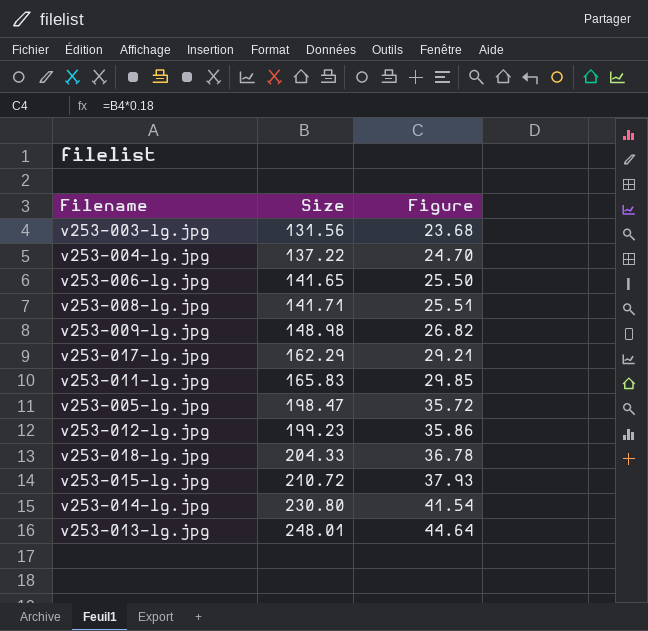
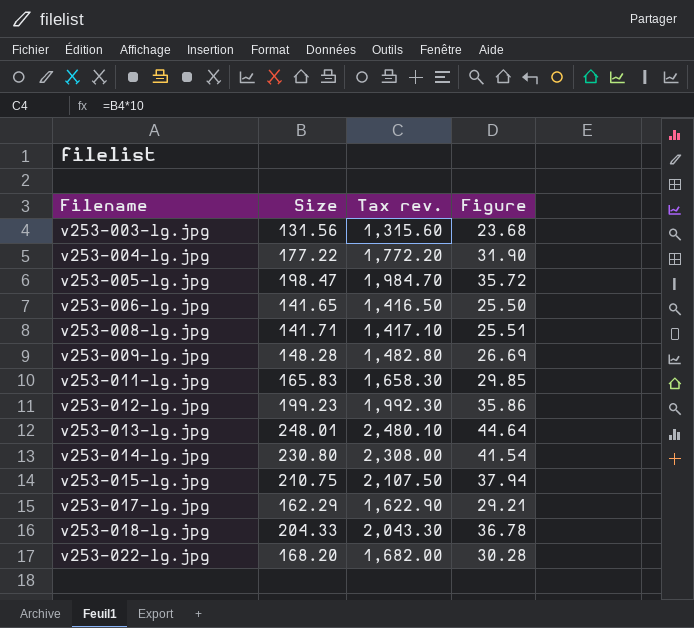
row order: Size ascending -> Filename ascending
column Tax rev. | formula: none -> [Size] * 10
v253-004-lg.jpg | Size: 137.22 -> 177.22
v253-004-lg.jpg | Figure: 24.70 -> 31.90
v253-009-lg.jpg | Size: 148.98 -> 148.28
v253-009-lg.jpg | Figure: 26.82 -> 26.69
v253-015-lg.jpg | Size: 210.72 -> 210.75
v253-015-lg.jpg | Figure: 37.93 -> 37.94
row v253-022-lg.jpg: none -> 168.20 | 1,682.00 | 30.28

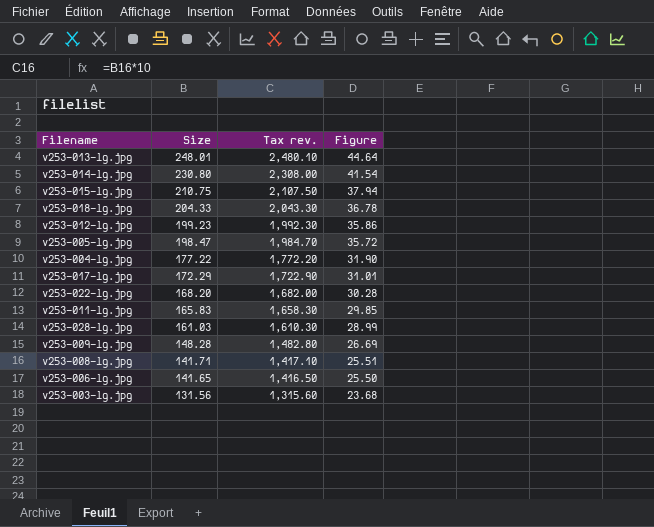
row order: Filename ascending -> Size descending
v253-017-lg.jpg | Size: 162.29 -> 172.29
v253-017-lg.jpg | Tax rev.: 1,622.90 -> 1,722.90
v253-017-lg.jpg | Figure: 29.21 -> 31.01
row v253-028-lg.jpg: none -> 161.03 | 1,610.30 | 28.99

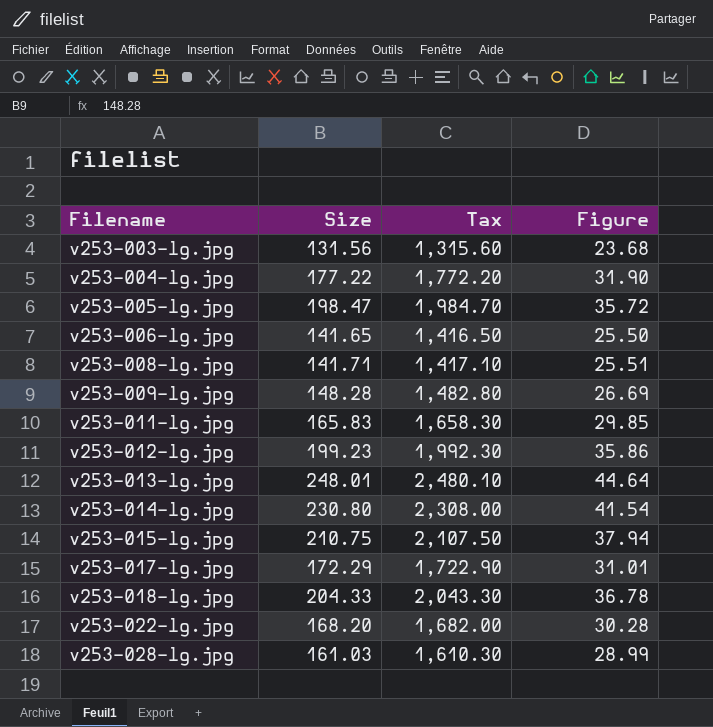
row order: Size descending -> Filename ascending
column name: Tax rev. -> Tax

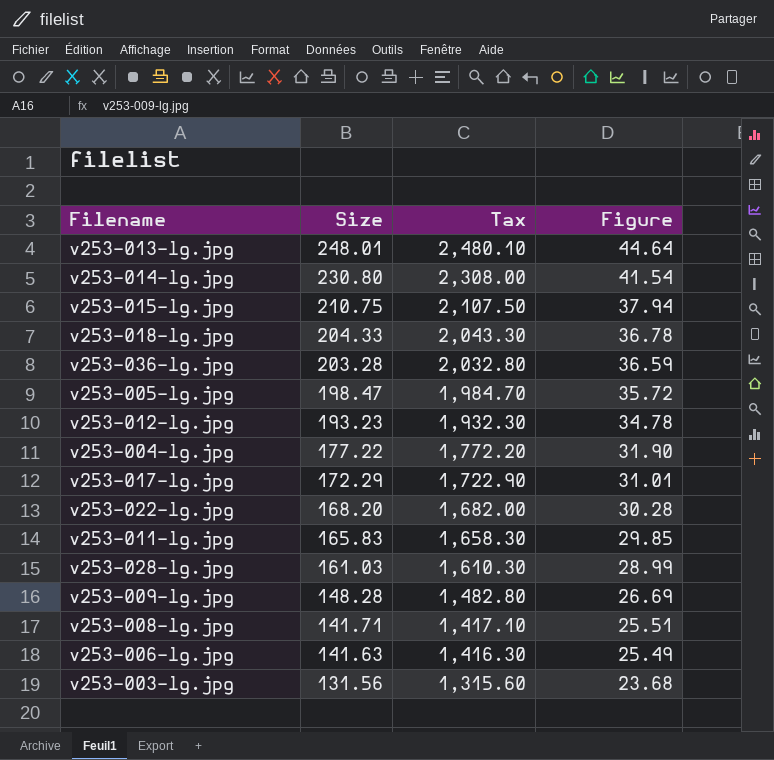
row order: Filename ascending -> Size descending
row v253-036-lg.jpg: none -> 203.28 | 2,032.80 | 36.59
v253-012-lg.jpg | Size: 199.23 -> 193.23
v253-012-lg.jpg | Tax: 1,992.30 -> 1,932.30
v253-012-lg.jpg | Figure: 35.86 -> 34.78
v253-006-lg.jpg | Size: 141.65 -> 141.63
v253-006-lg.jpg | Tax: 1,416.50 -> 1,416.30
v253-006-lg.jpg | Figure: 25.50 -> 25.49

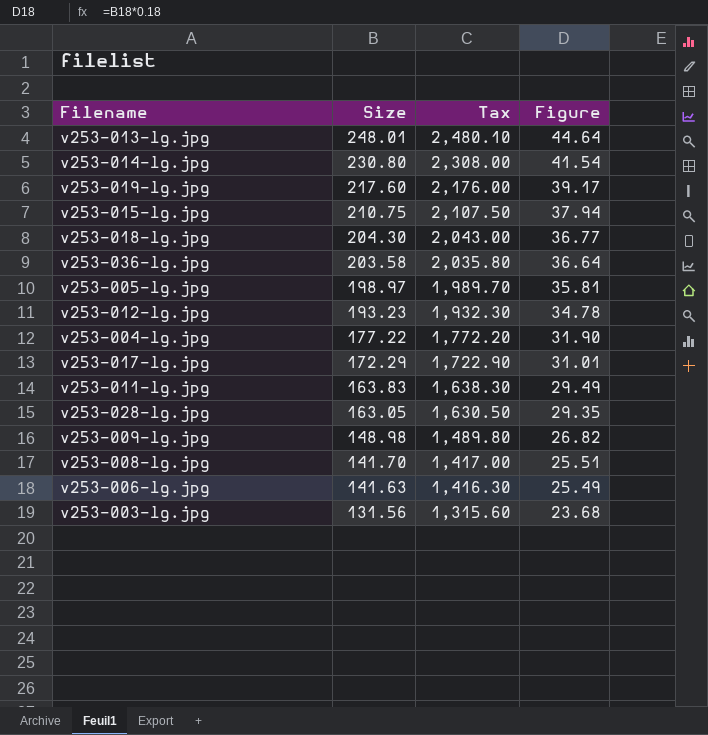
row v253-022-lg.jpg: 168.20 | 1,682.00 | 30.28 -> none
row v253-019-lg.jpg: none -> 217.60 | 2,176.00 | 39.17
v253-018-lg.jpg | Size: 204.33 -> 204.30
v253-018-lg.jpg | Tax: 2,043.30 -> 2,043.00
v253-018-lg.jpg | Figure: 36.78 -> 36.77
v253-036-lg.jpg | Size: 203.28 -> 203.58
v253-036-lg.jpg | Tax: 2,032.80 -> 2,035.80
v253-036-lg.jpg | Figure: 36.59 -> 36.64
v253-005-lg.jpg | Size: 198.47 -> 198.97
v253-005-lg.jpg | Tax: 1,984.70 -> 1,989.70
v253-005-lg.jpg | Figure: 35.72 -> 35.81
v253-011-lg.jpg | Size: 165.83 -> 163.83
v253-011-lg.jpg | Tax: 1,658.30 -> 1,638.30
v253-011-lg.jpg | Figure: 29.85 -> 29.49
v253-028-lg.jpg | Size: 161.03 -> 163.05
v253-028-lg.jpg | Tax: 1,610.30 -> 1,630.50
v253-028-lg.jpg | Figure: 28.99 -> 29.35
v253-009-lg.jpg | Size: 148.28 -> 148.98
v253-009-lg.jpg | Tax: 1,482.80 -> 1,489.80
v253-009-lg.jpg | Figure: 26.69 -> 26.82
v253-008-lg.jpg | Size: 141.71 -> 141.70
v253-008-lg.jpg | Tax: 1,417.10 -> 1,417.00

